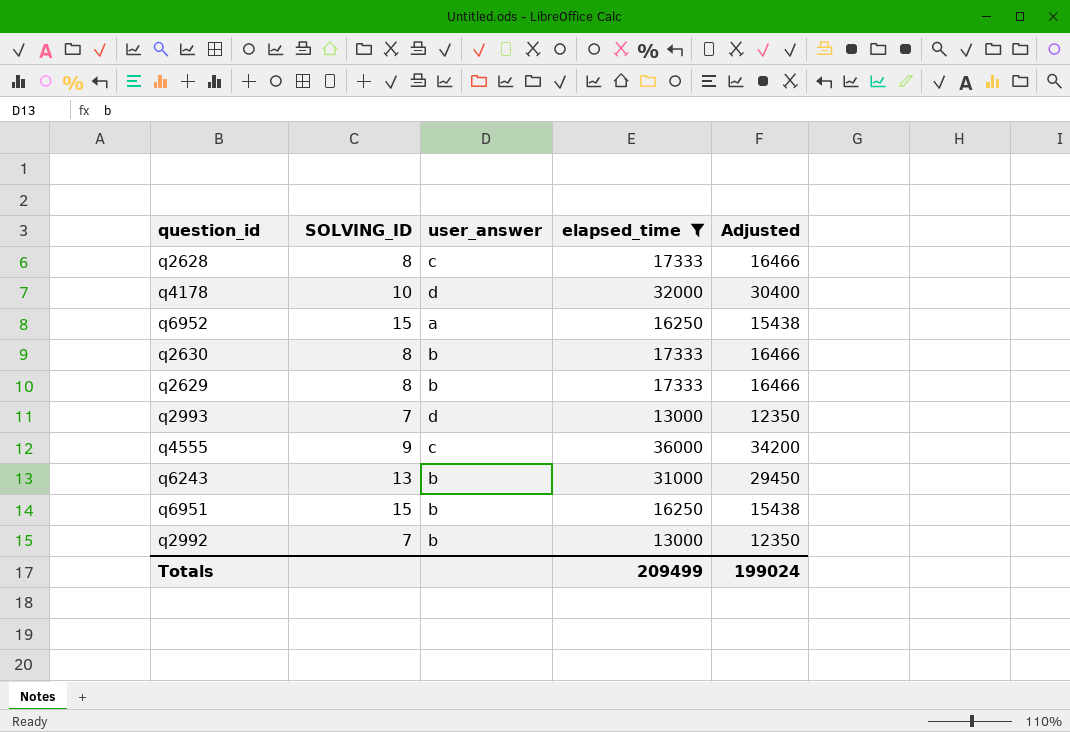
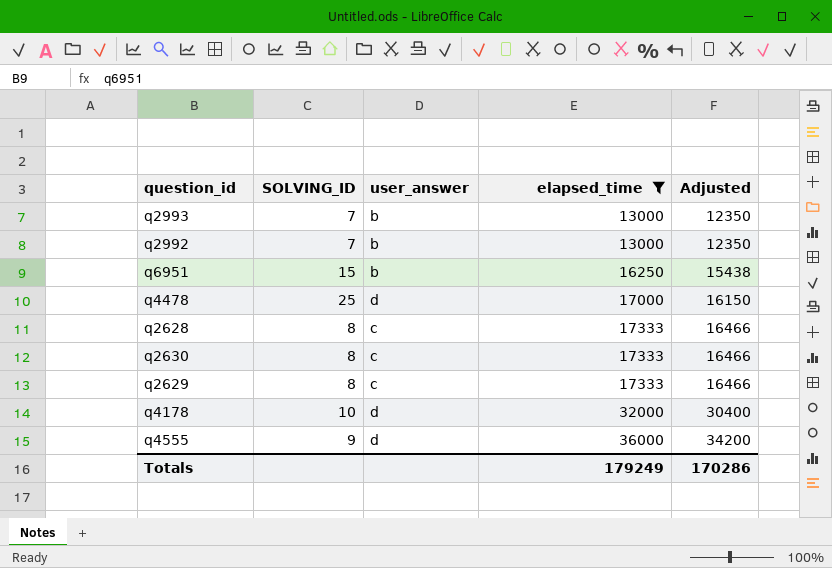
row order: none -> elapsed_time ascending
row q6952: 15 | a | 16250 | 15438 -> none
row q6243: 13 | b | 31000 | 29450 -> none
q2993 | user_answer: d -> b
row q4478: none -> 25 | d | 17000 | 16150
q2630 | user_answer: b -> c
q2629 | user_answer: b -> c
q4555 | user_answer: c -> d
Totals | elapsed_time: 209499 -> 179249
Totals | Adjusted: 199024 -> 170286

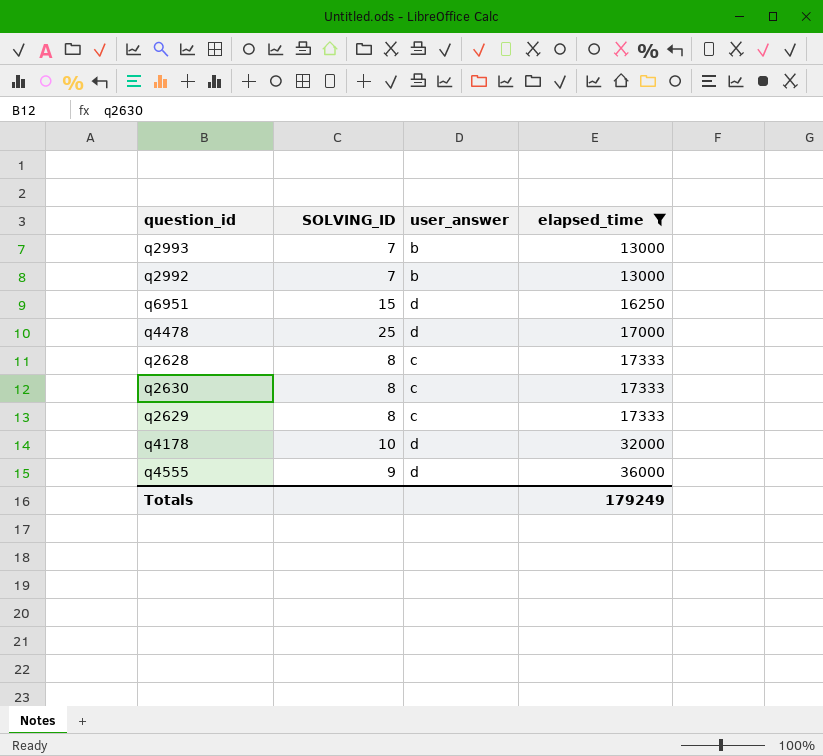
column Adjusted | formula: [elapsed_time] * 0.95 -> none
q6951 | user_answer: b -> d

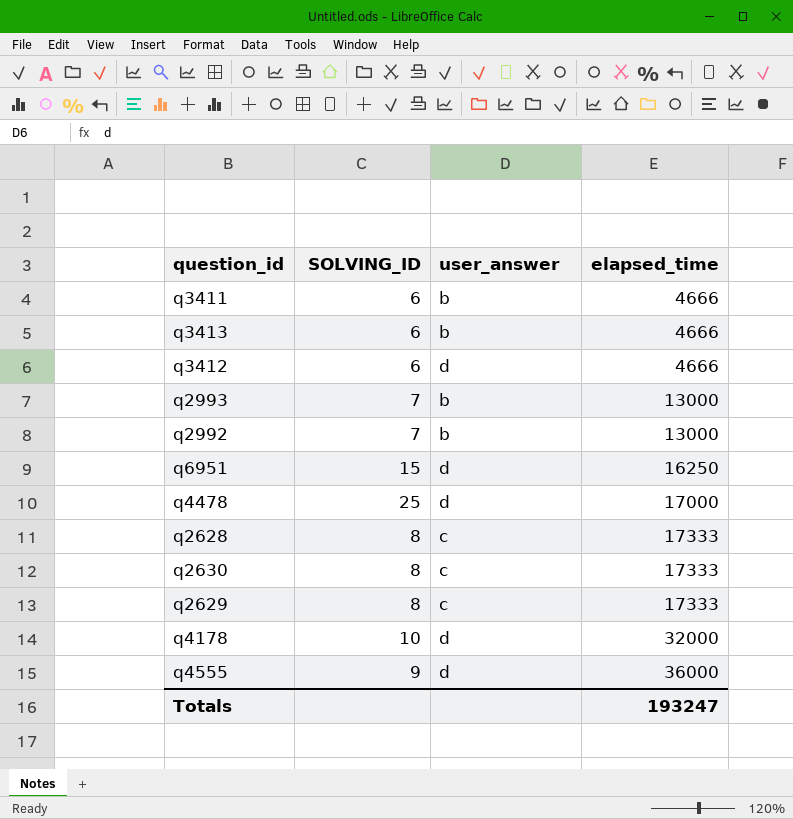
filter: elapsed_time != 4666 -> none
Totals | elapsed_time: 179249 -> 193247

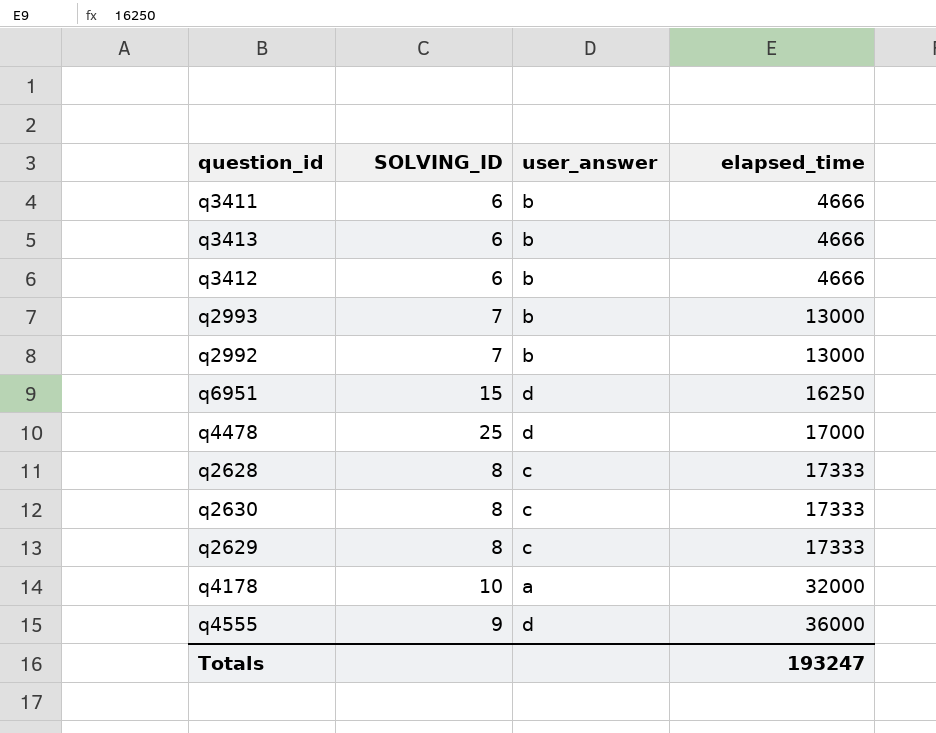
q3412 | user_answer: d -> b
q4178 | user_answer: d -> a

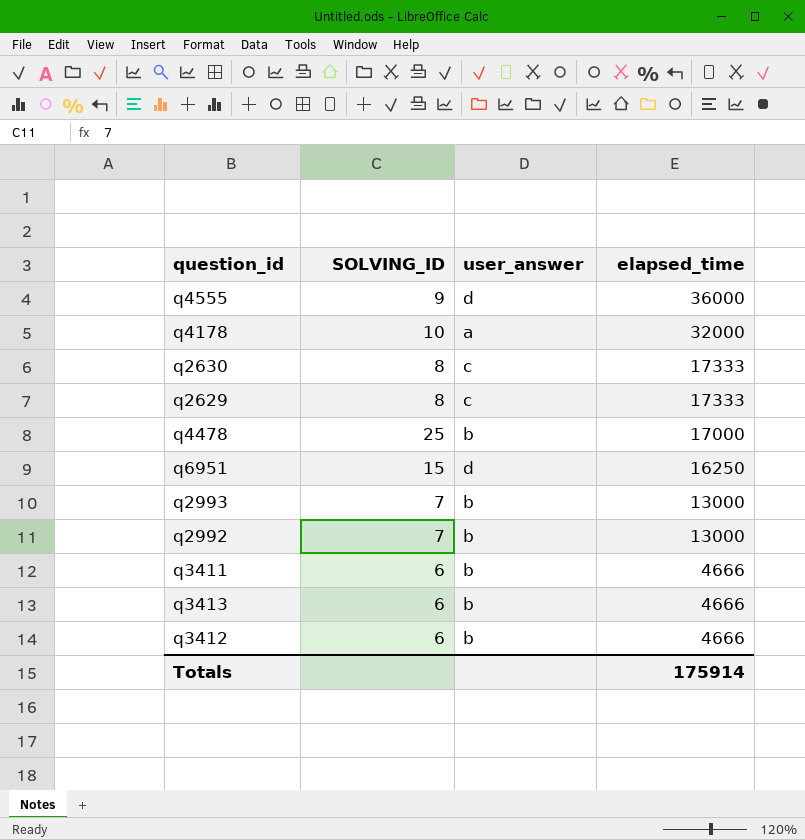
row order: elapsed_time ascending -> elapsed_time descending
row q2628: 8 | c | 17333 -> none
q4478 | user_answer: d -> b
Totals | elapsed_time: 193247 -> 175914

